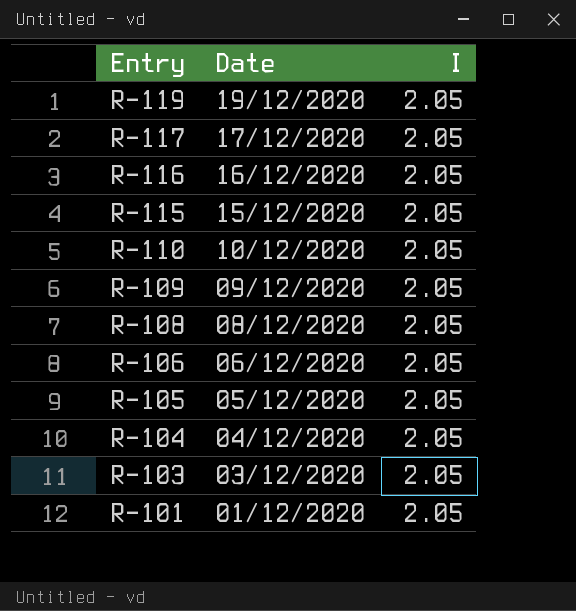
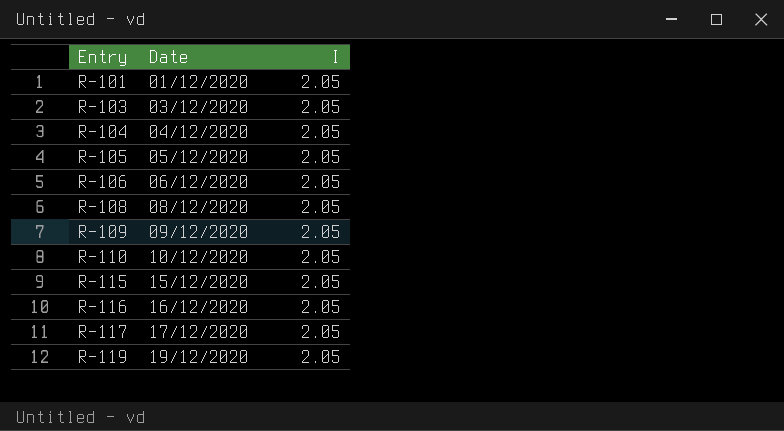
row order: Entry descending -> Entry ascending

